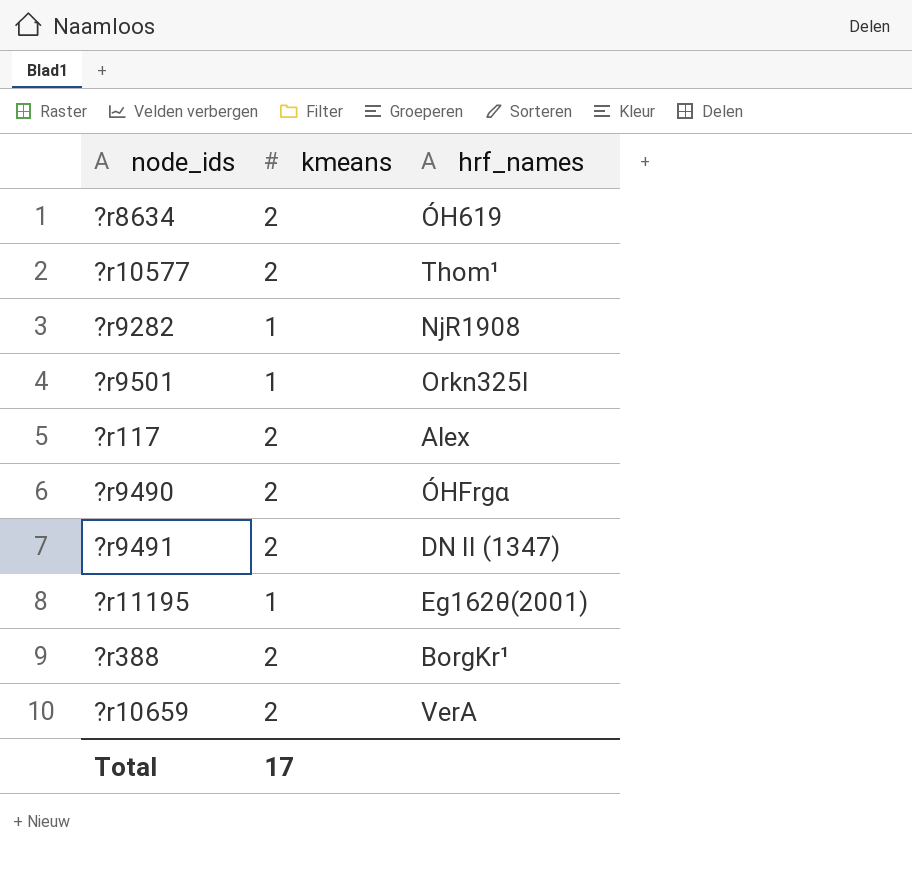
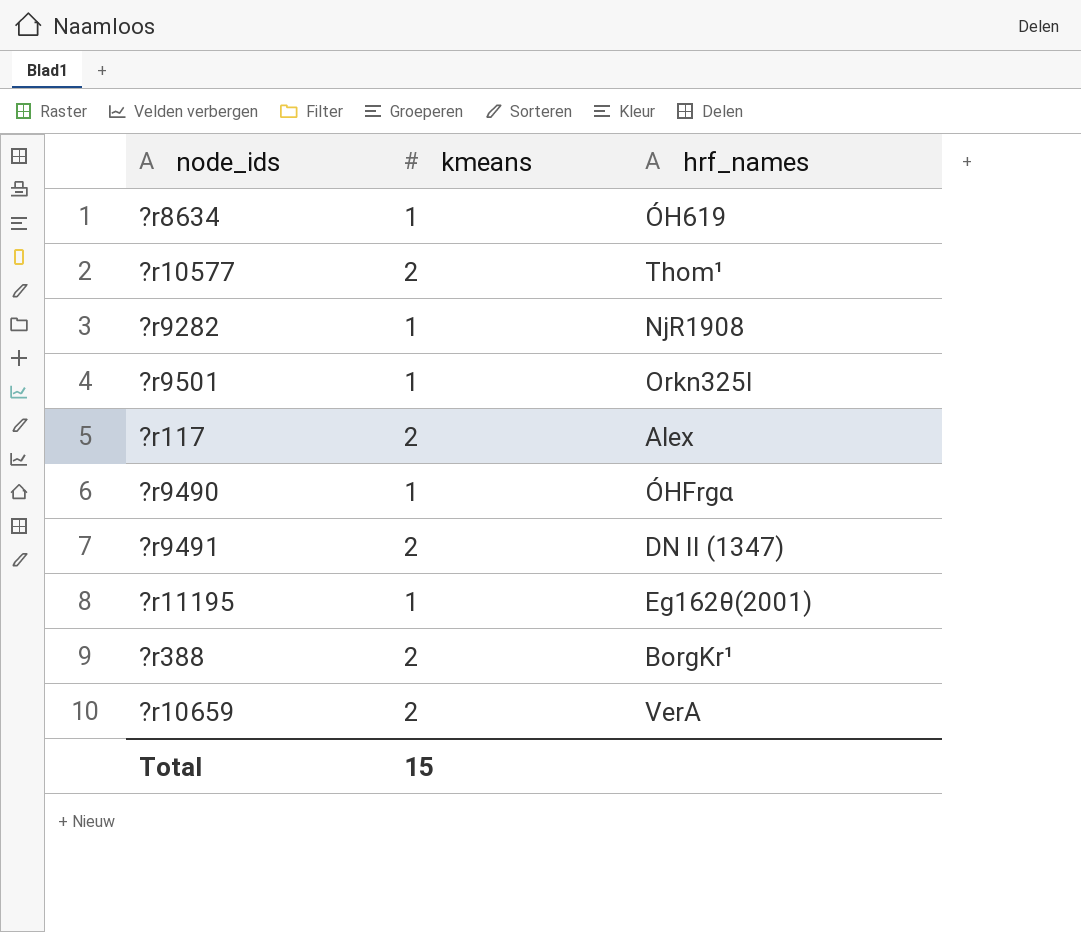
?r8634 | kmeans: 2 -> 1
?r9490 | kmeans: 2 -> 1
Total | kmeans: 17 -> 15

